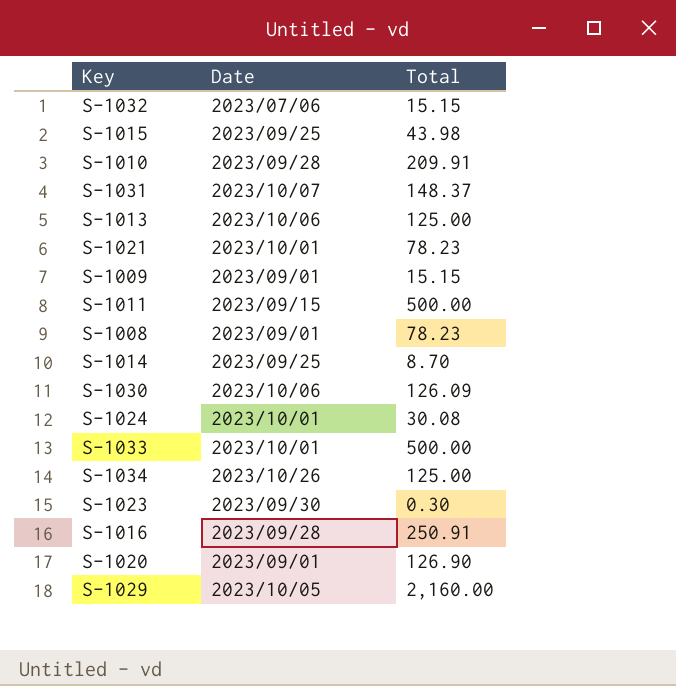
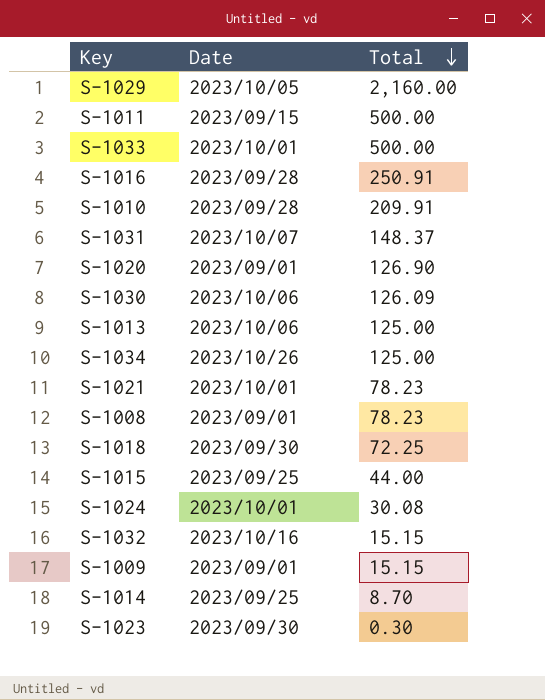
row order: none -> Total descending
row S-1018: none -> 2023/09/30 | 72.25
S-1015 | Total: 43.98 -> 44.00
S-1032 | Date: 2023/07/06 -> 2023/10/16

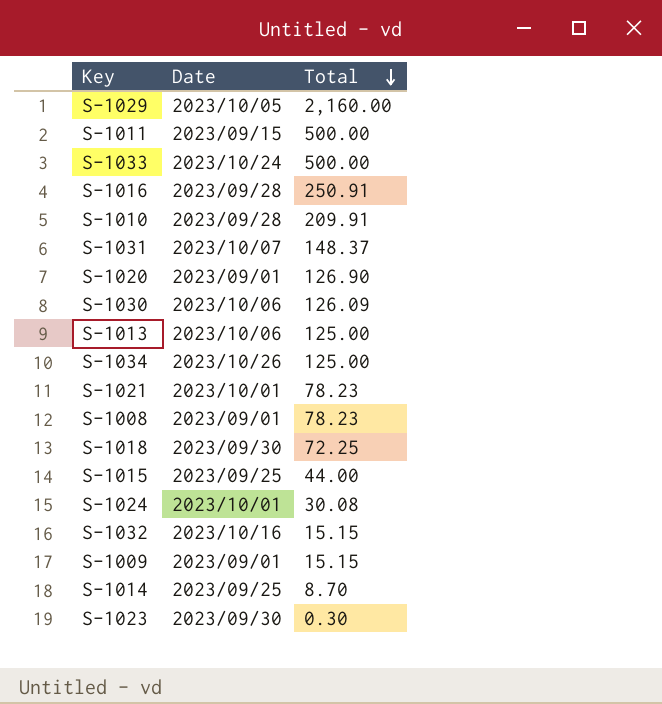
S-1033 | Date: 2023/10/01 -> 2023/10/24

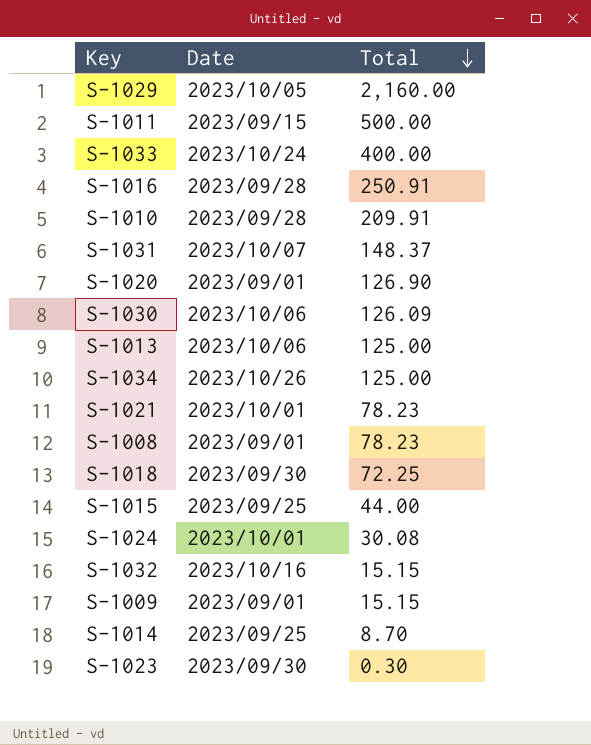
S-1033 | Total: 500.00 -> 400.00

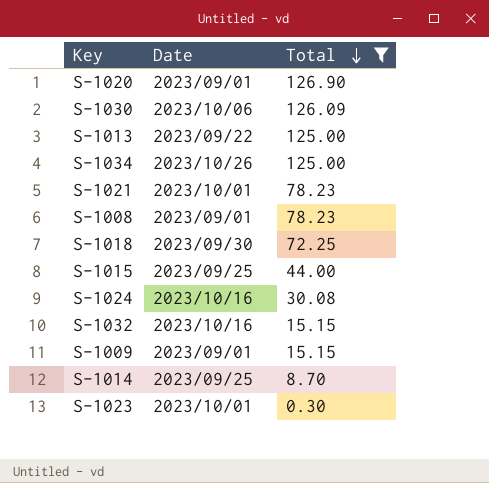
filter: none -> Total <= 126.90
S-1013 | Date: 2023/10/06 -> 2023/09/22
S-1024 | Date: 2023/10/01 -> 2023/10/16
S-1023 | Date: 2023/09/30 -> 2023/10/01

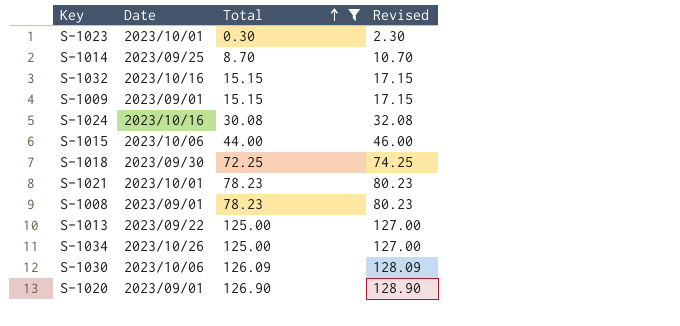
row order: Total descending -> Total ascending
column Revised | formula: none -> [Total] + 2
S-1015 | Date: 2023/09/25 -> 2023/10/06

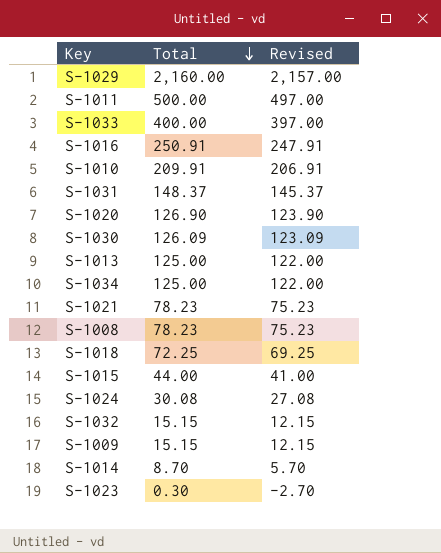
filter: Total <= 126.90 -> none
row order: Total ascending -> Total descending
column Date | position: 2 -> none
column Revised | formula: [Total] + 2 -> [Total] - 3

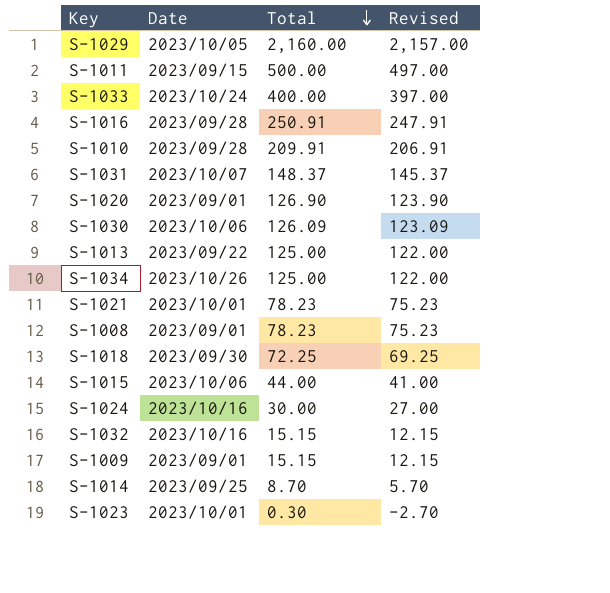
column Date | position: none -> 2
S-1024 | Total: 30.08 -> 30.00
S-1024 | Revised: 27.08 -> 27.00

